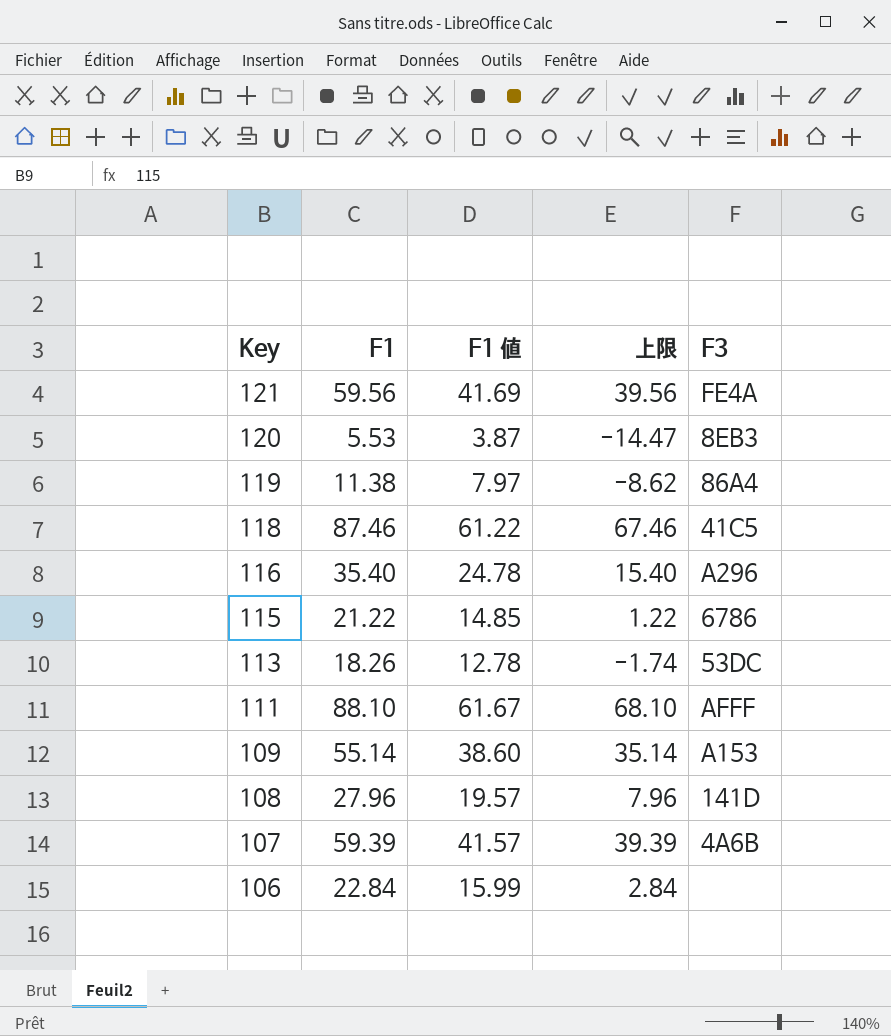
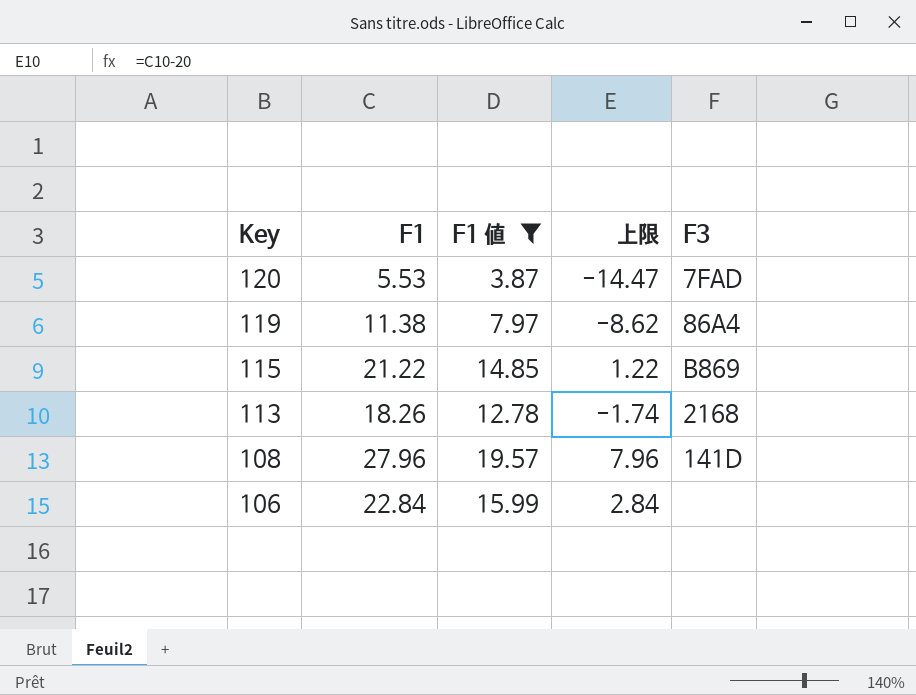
filter: none -> F1 値 <= 19.57
120 | F3: 8EB3 -> 7FAD
115 | F3: 6786 -> B869
113 | F3: 53DC -> 2168

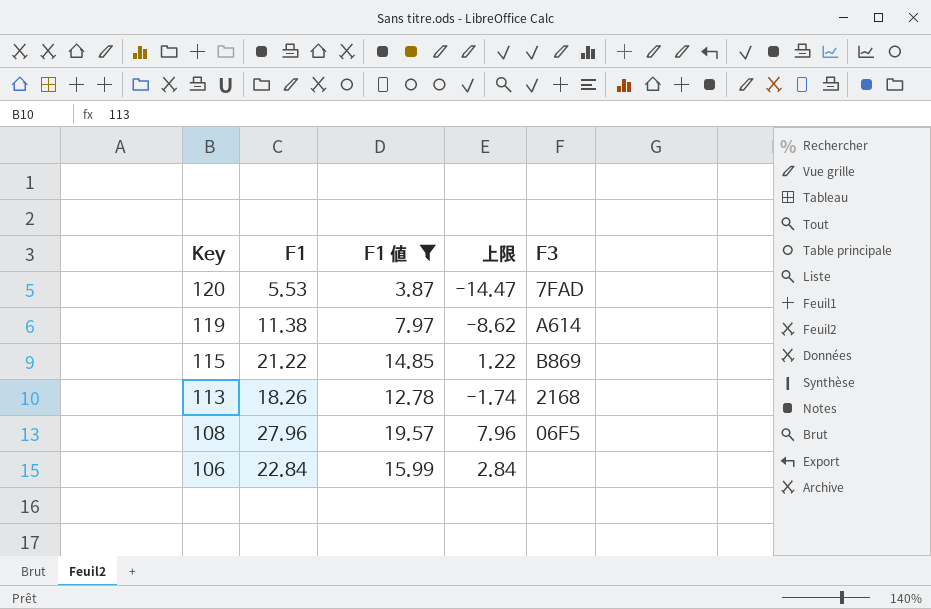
119 | F3: 86A4 -> A614
108 | F3: 141D -> 06F5

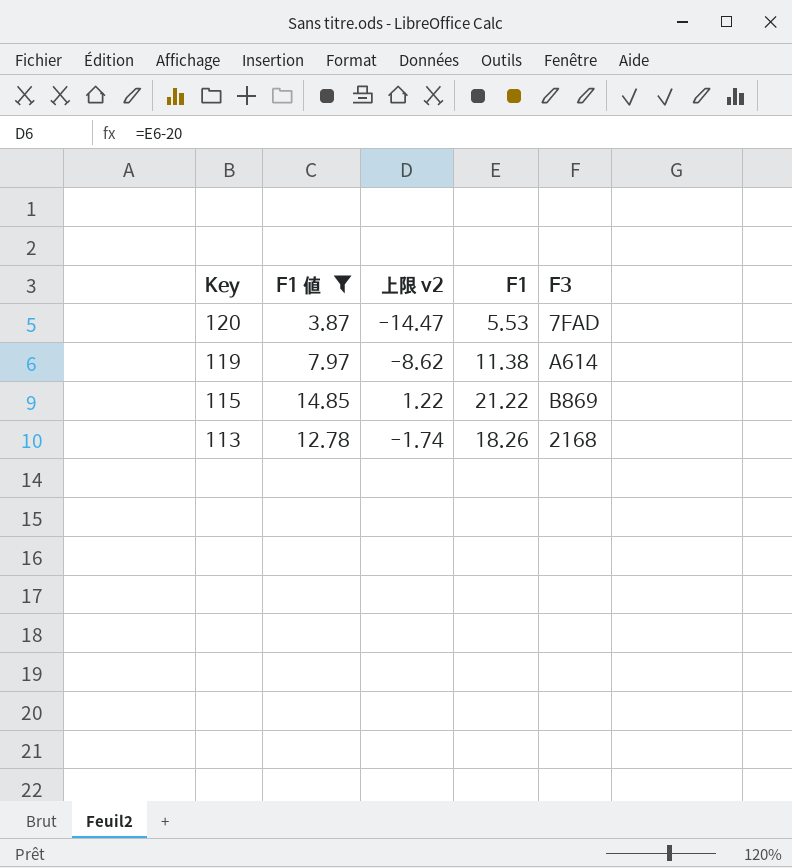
column name: 上限 -> 上限 v2
column F1 | position: 2 -> 4
row 108: 27.96 | 19.57 | 7.96 | 06F5 -> none
row 106: 22.84 | 15.99 | 2.84 | none -> none

